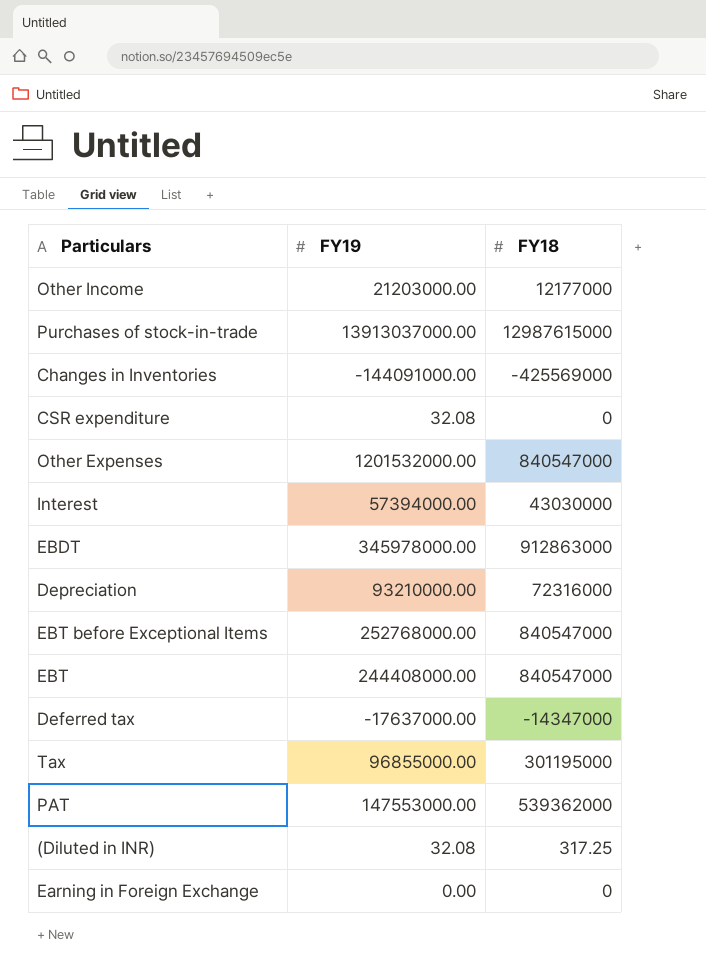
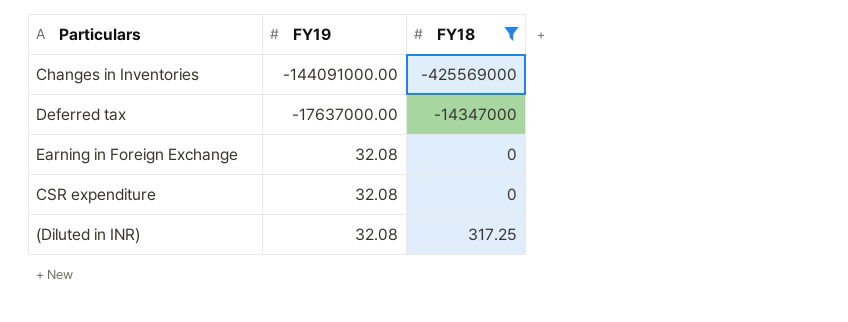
filter: none -> FY18 <= 317.25
row order: none -> FY19 ascending
Earning in Foreign Exchange | FY19: 0.00 -> 32.08

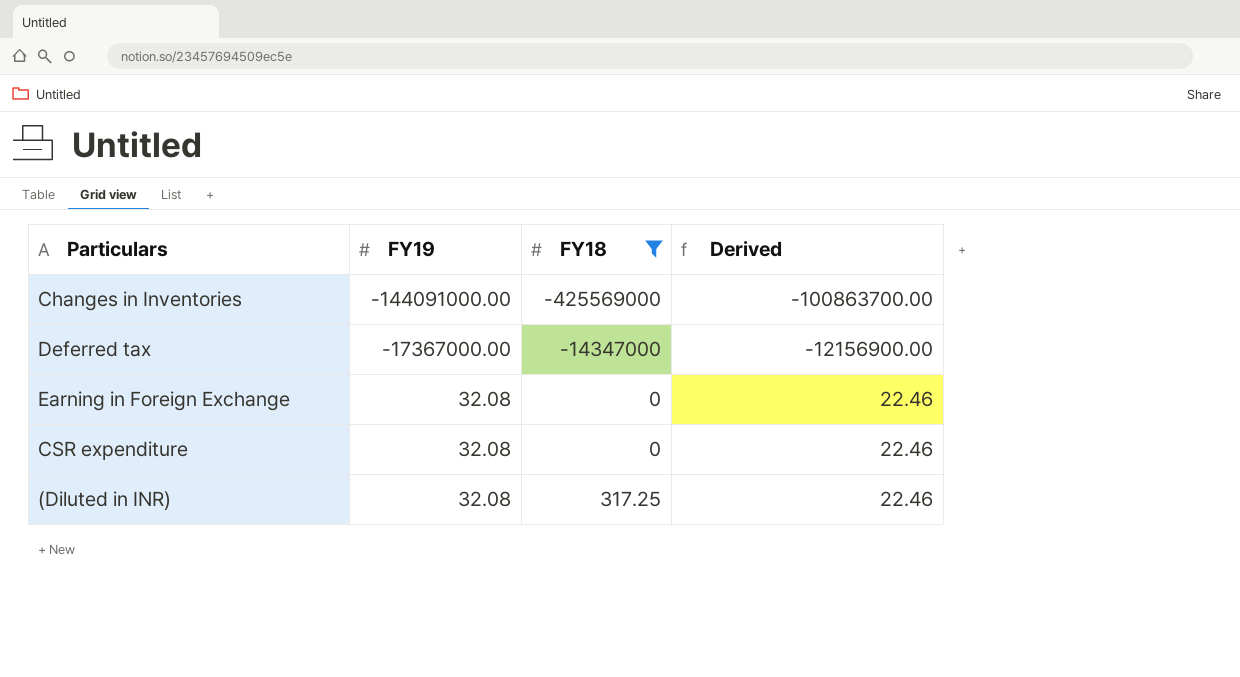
column Derived | formula: none -> [FY19] * 0.7
Deferred tax | FY19: -17637000.00 -> -17367000.00

